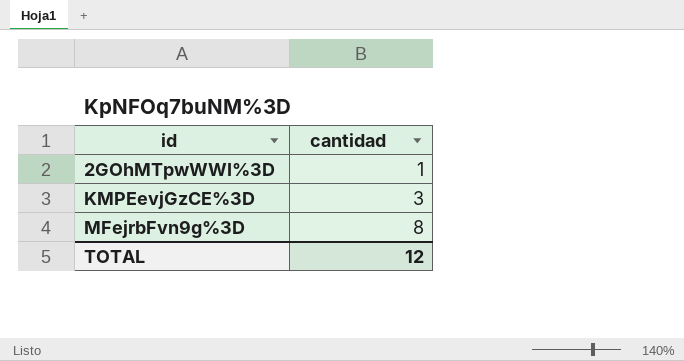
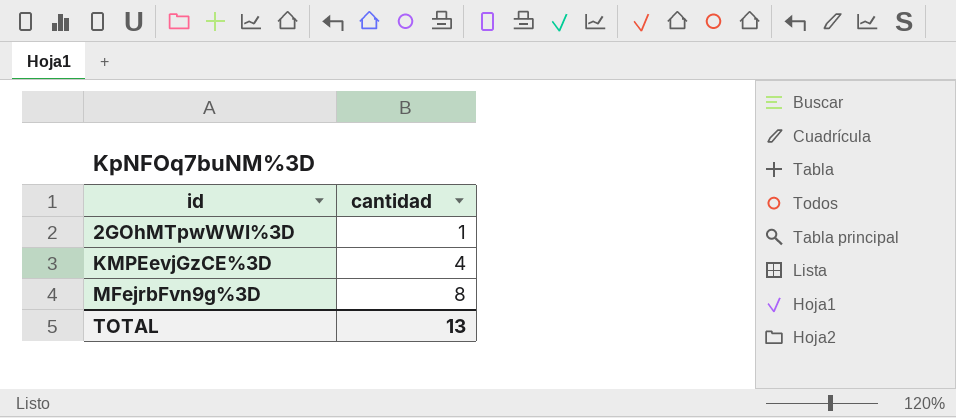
KMPEevjGzCE%3D | cantidad: 3 -> 4
TOTAL | cantidad: 12 -> 13

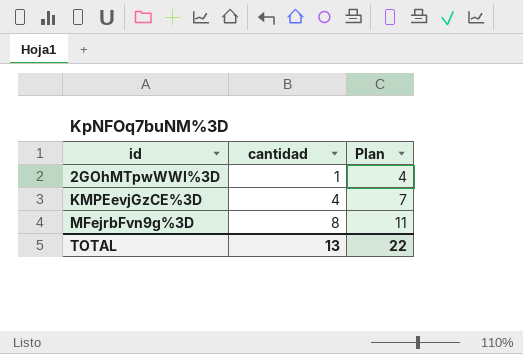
column Plan | formula: none -> [cantidad] + 3

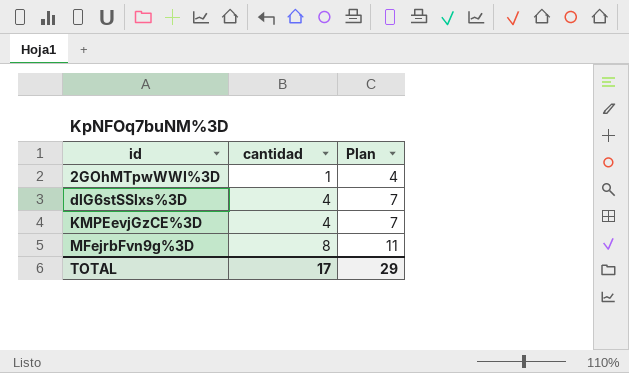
row dlG6stSSlxs%3D: none -> 4 | 7
TOTAL | cantidad: 13 -> 17
TOTAL | Plan: 22 -> 29

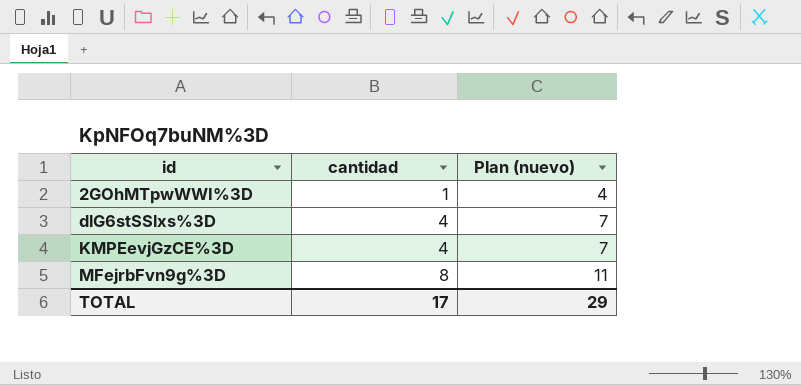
column name: Plan -> Plan (nuevo)

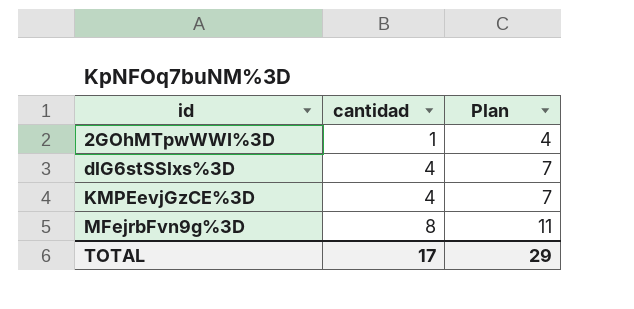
column name: Plan (nuevo) -> Plan

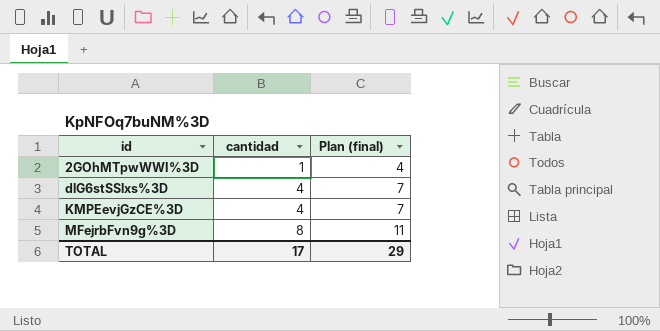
column name: Plan -> Plan (final)

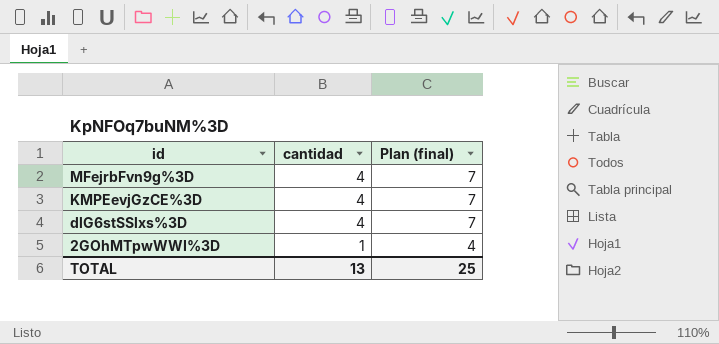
row order: id ascending -> id descending
MFejrbFvn9g%3D | cantidad: 8 -> 4
MFejrbFvn9g%3D | Plan (final): 11 -> 7
TOTAL | cantidad: 17 -> 13
TOTAL | Plan (final): 29 -> 25

